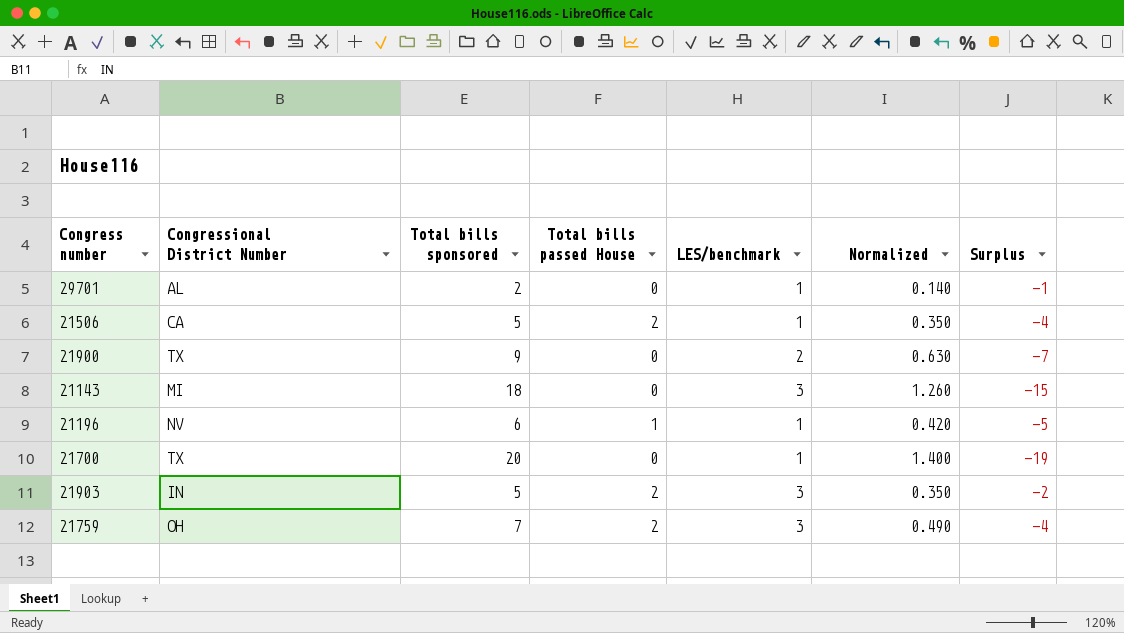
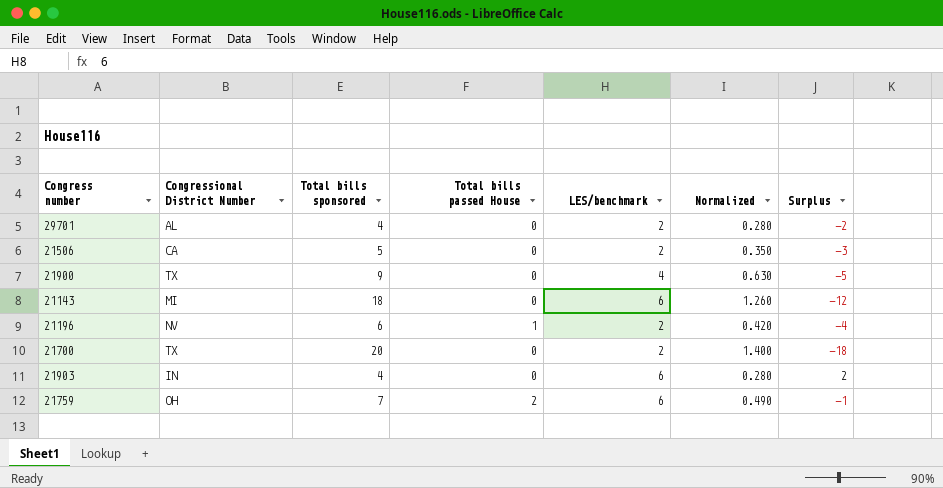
29701 | Total bills sponsored: 2 -> 4
29701 | LES/benchmark: 1 -> 2
29701 | Normalized: 0.140 -> 0.280
29701 | Surplus: -1 -> -2
21506 | Total bills passed House: 2 -> 0
21506 | LES/benchmark: 1 -> 2
21506 | Surplus: -4 -> -3
21900 | LES/benchmark: 2 -> 4
21900 | Surplus: -7 -> -5
21143 | LES/benchmark: 3 -> 6
21143 | Surplus: -15 -> -12
21196 | LES/benchmark: 1 -> 2
21196 | Surplus: -5 -> -4
21700 | LES/benchmark: 1 -> 2
21700 | Surplus: -19 -> -18
21903 | Total bills sponsored: 5 -> 4
21903 | Total bills passed House: 2 -> 0
21903 | LES/benchmark: 3 -> 6
21903 | Normalized: 0.350 -> 0.280
21903 | Surplus: -2 -> 2
21759 | LES/benchmark: 3 -> 6
21759 | Surplus: -4 -> -1

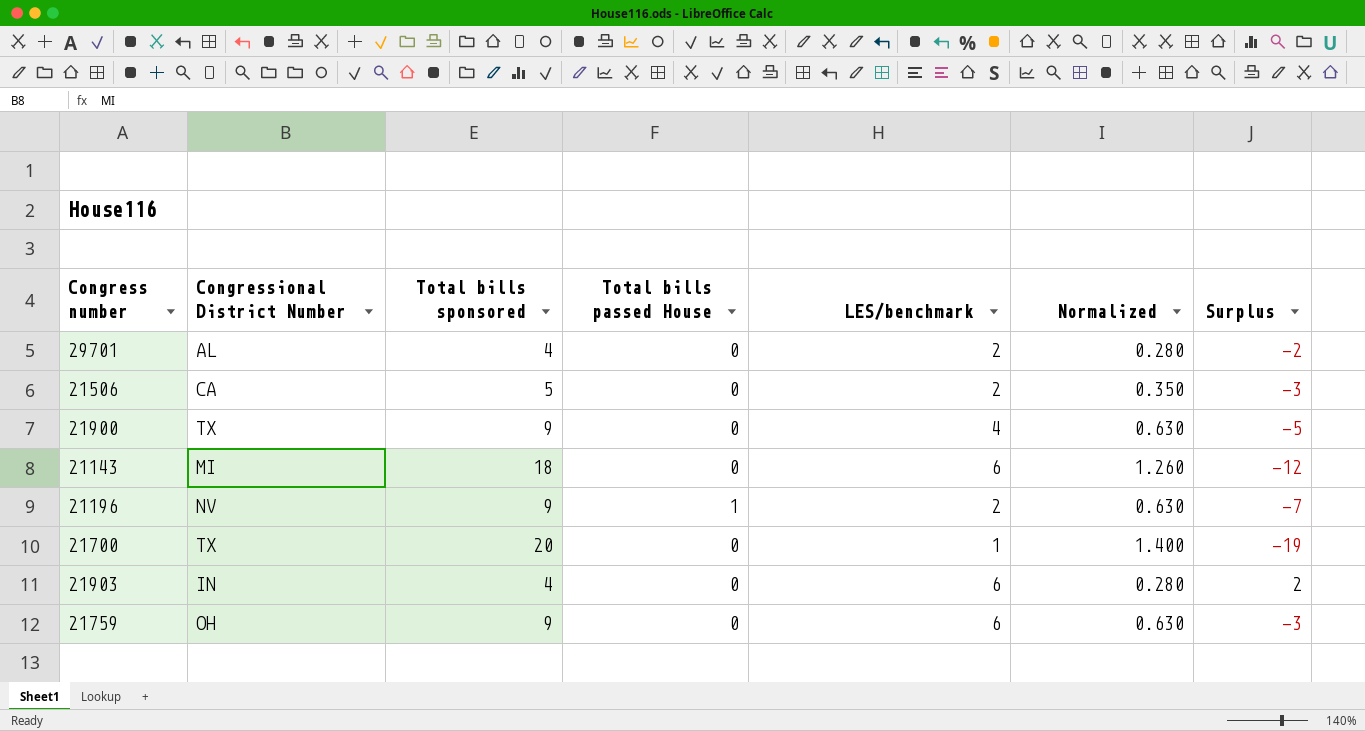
21196 | Total bills sponsored: 6 -> 9
21196 | Normalized: 0.420 -> 0.630
21196 | Surplus: -4 -> -7
21700 | LES/benchmark: 2 -> 1
21700 | Surplus: -18 -> -19
21759 | Total bills sponsored: 7 -> 9
21759 | Total bills passed House: 2 -> 0
21759 | Normalized: 0.490 -> 0.630
21759 | Surplus: -1 -> -3

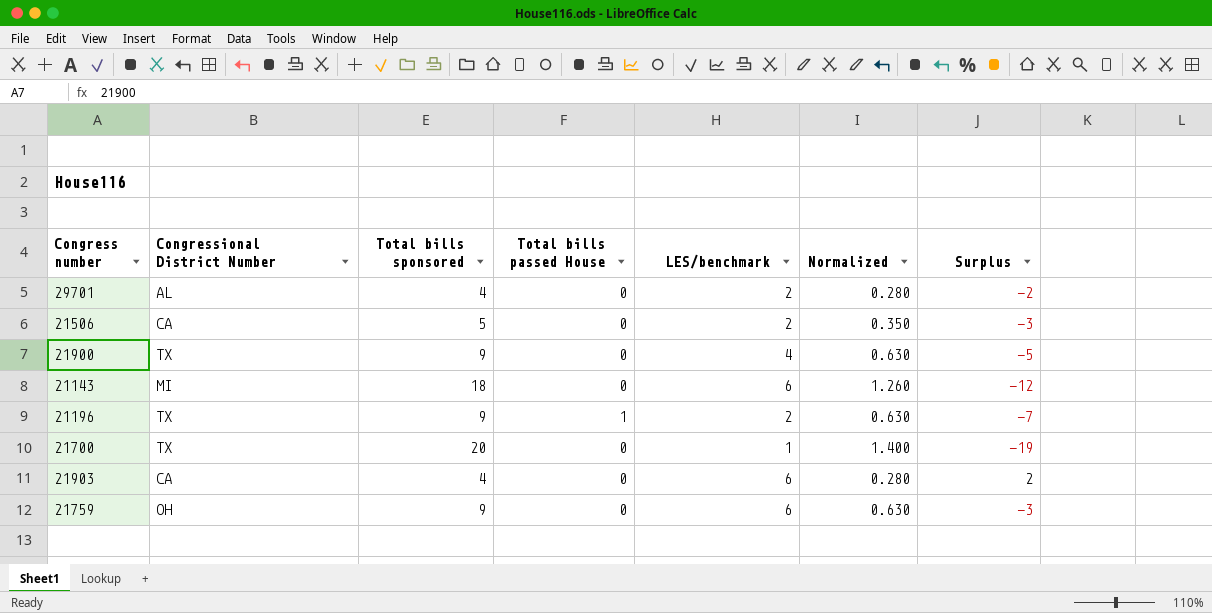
21196 | Congressional District Number: NV -> TX
21903 | Congressional District Number: IN -> CA

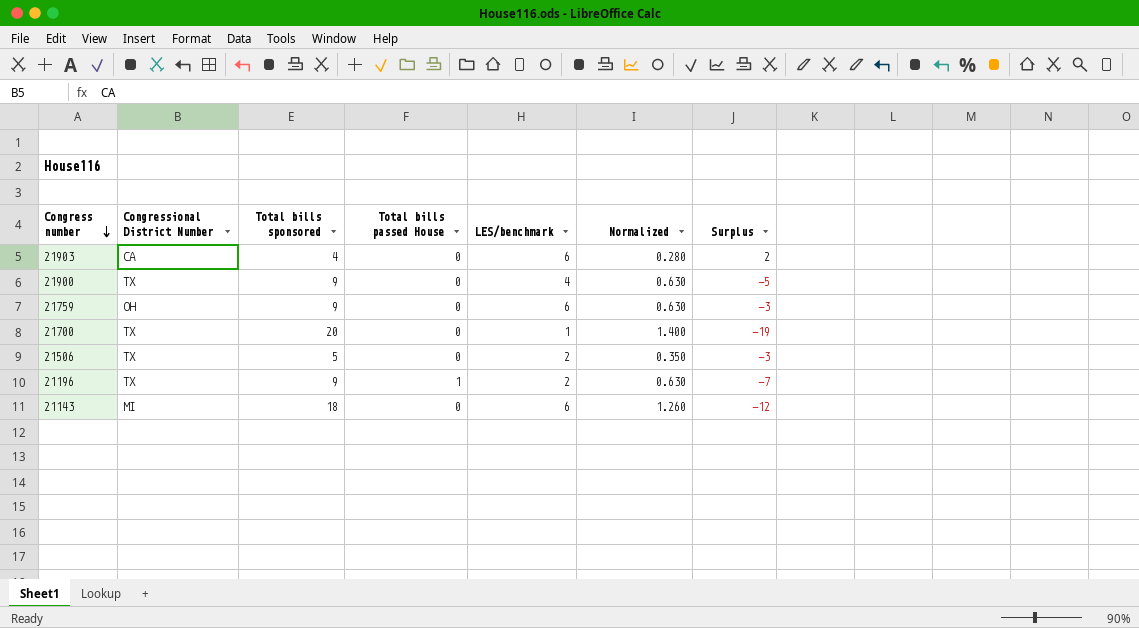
row order: none -> Congress number descending
row 29701: AL | 4 | 0 | 2 | 0.280 | -2 -> none
21506 | Congressional District Number: CA -> TX

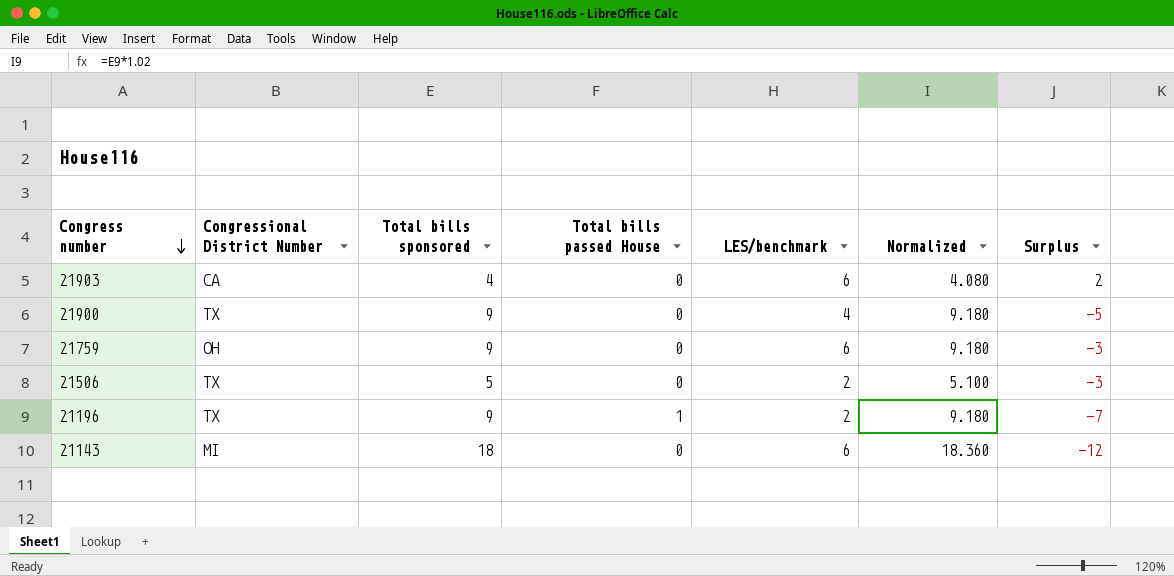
column Normalized | formula: [Total bills sponsored] * 0.07 -> [Total bills sponsored] * 1.02
row 21700: TX | 20 | 0 | 1 | 1.400 | -19 -> none

